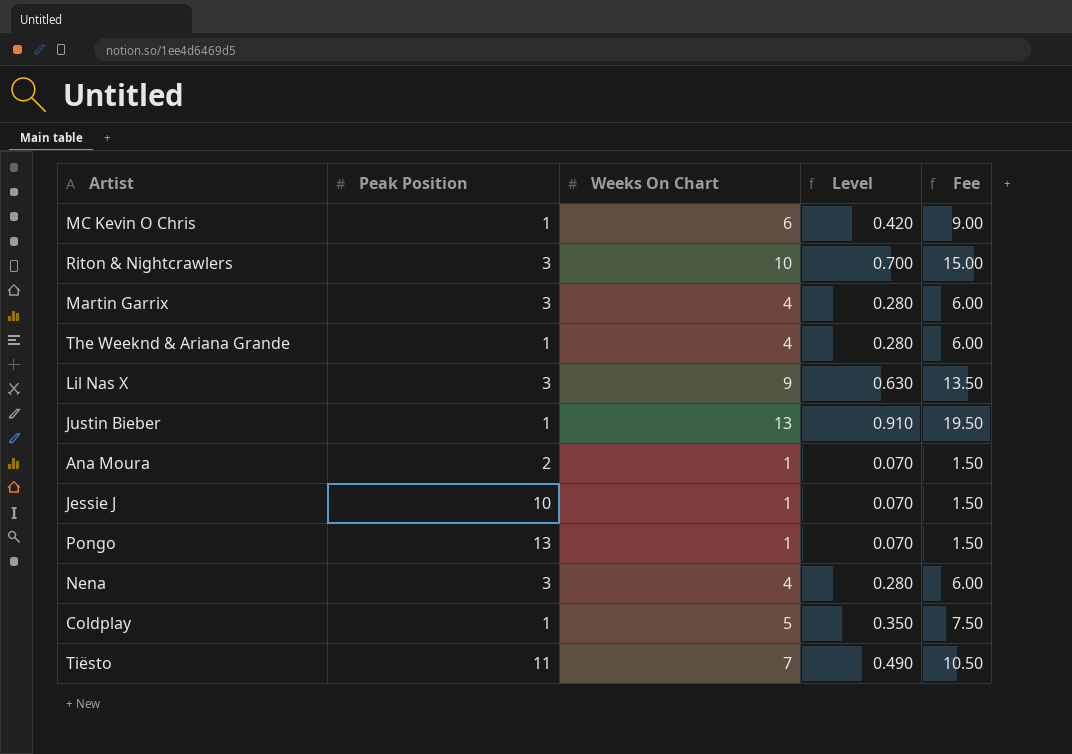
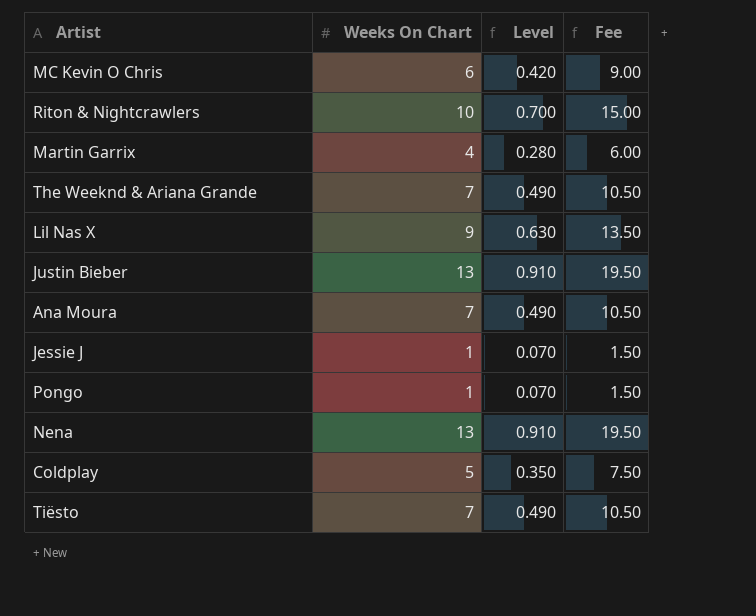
column Peak Position | position: 2 -> none
The Weeknd & Ariana Grande | Weeks On Chart: 4 -> 7
The Weeknd & Ariana Grande | Level: 0.280 -> 0.490
The Weeknd & Ariana Grande | Fee: 6.00 -> 10.50
Ana Moura | Weeks On Chart: 1 -> 7
Ana Moura | Level: 0.070 -> 0.490
Ana Moura | Fee: 1.50 -> 10.50
Nena | Weeks On Chart: 4 -> 13
Nena | Level: 0.280 -> 0.910
Nena | Fee: 6.00 -> 19.50

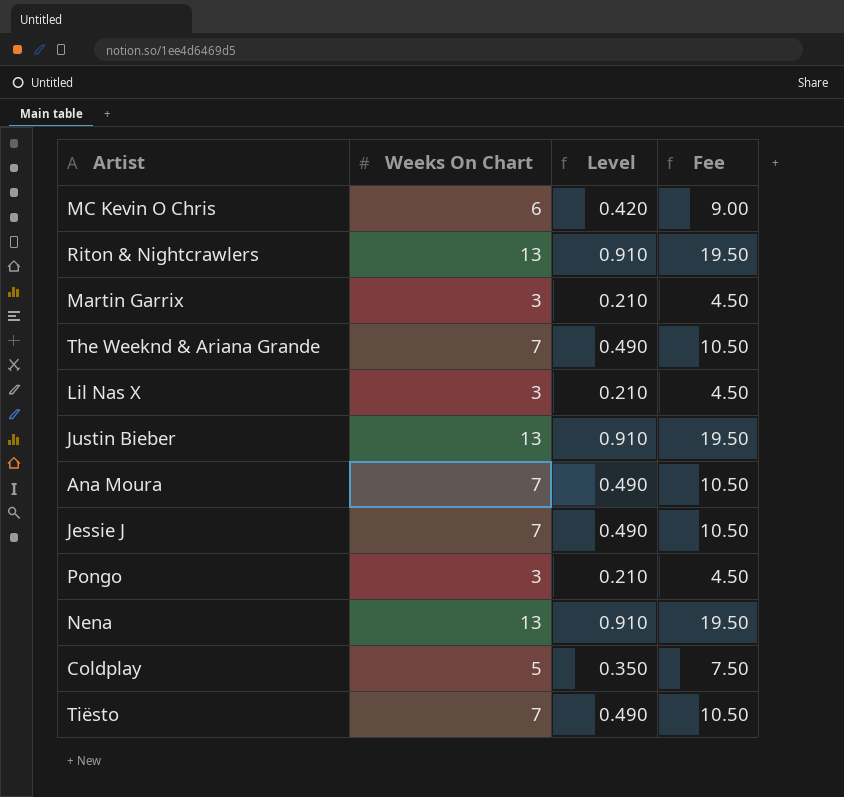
Riton & Nightcrawlers | Weeks On Chart: 10 -> 13
Riton & Nightcrawlers | Level: 0.700 -> 0.910
Riton & Nightcrawlers | Fee: 15.00 -> 19.50
Martin Garrix | Weeks On Chart: 4 -> 3
Martin Garrix | Level: 0.280 -> 0.210
Martin Garrix | Fee: 6.00 -> 4.50
Lil Nas X | Weeks On Chart: 9 -> 3
Lil Nas X | Level: 0.630 -> 0.210
Lil Nas X | Fee: 13.50 -> 4.50
Jessie J | Weeks On Chart: 1 -> 7
Jessie J | Level: 0.070 -> 0.490
Jessie J | Fee: 1.50 -> 10.50
Pongo | Weeks On Chart: 1 -> 3
Pongo | Level: 0.070 -> 0.210
Pongo | Fee: 1.50 -> 4.50

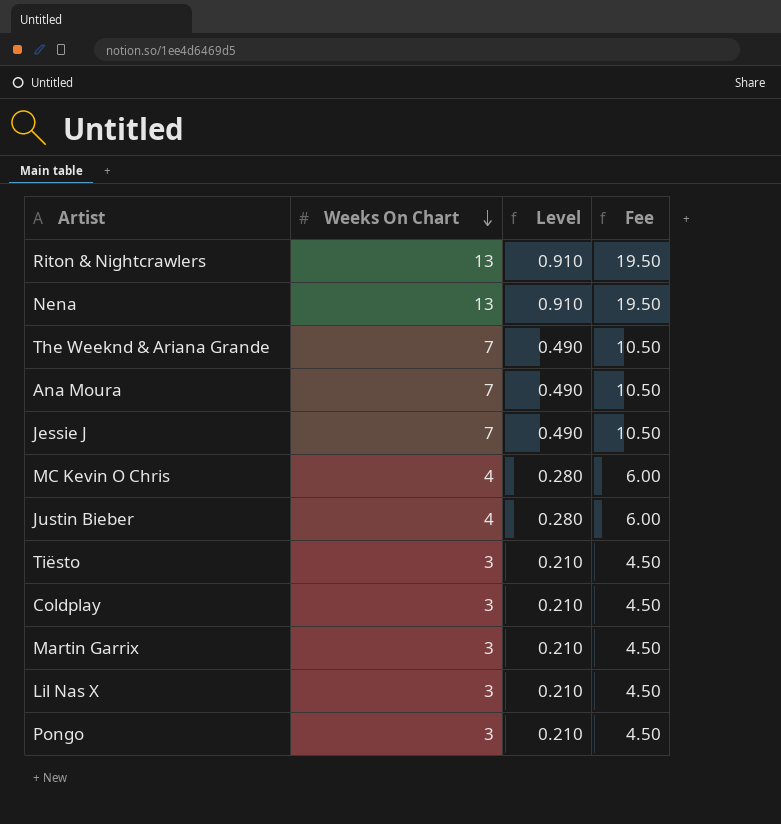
row order: none -> Weeks On Chart descending
MC Kevin O Chris | Weeks On Chart: 6 -> 4
MC Kevin O Chris | Level: 0.420 -> 0.280
MC Kevin O Chris | Fee: 9.00 -> 6.00
Justin Bieber | Weeks On Chart: 13 -> 4
Justin Bieber | Level: 0.910 -> 0.280
Justin Bieber | Fee: 19.50 -> 6.00
Tiësto | Weeks On Chart: 7 -> 3
Tiësto | Level: 0.490 -> 0.210
Tiësto | Fee: 10.50 -> 4.50
Coldplay | Weeks On Chart: 5 -> 3
Coldplay | Level: 0.350 -> 0.210
Coldplay | Fee: 7.50 -> 4.50

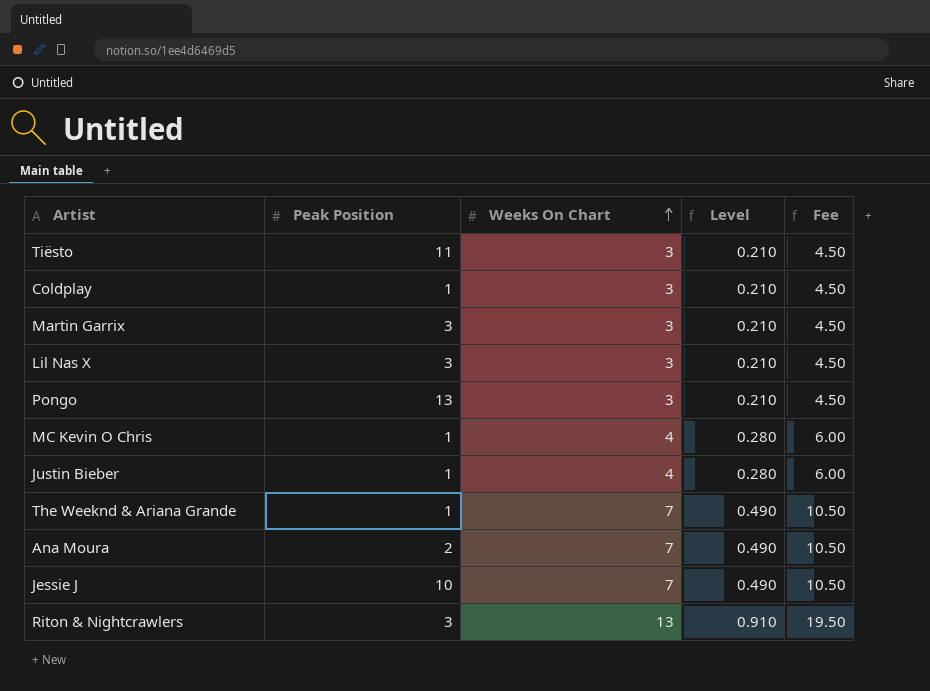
row order: Weeks On Chart descending -> Weeks On Chart ascending
column Peak Position | position: none -> 2
row Nena: 13 | 0.910 | 19.50 -> none

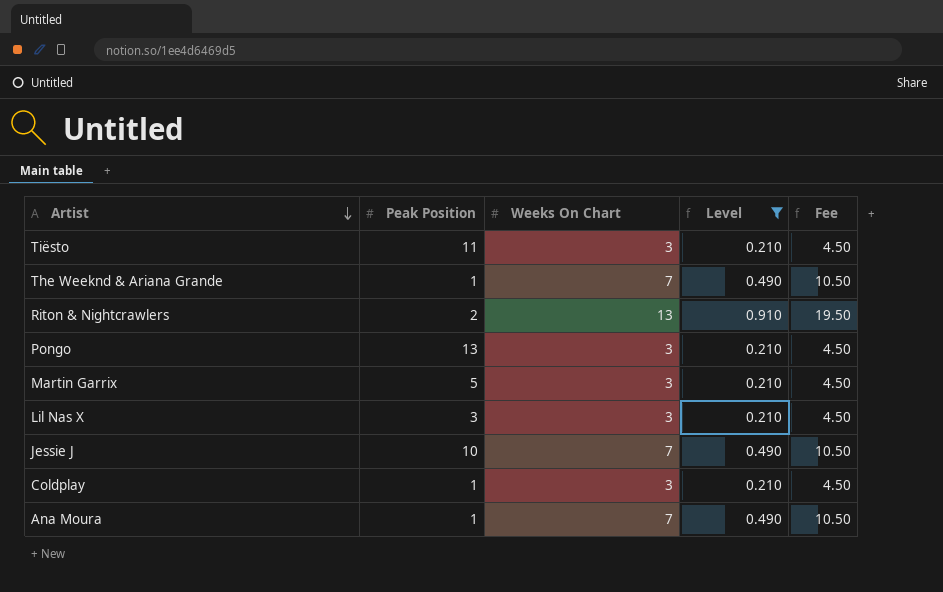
filter: none -> Level != 0.280
row order: Weeks On Chart ascending -> Artist descending
Riton & Nightcrawlers | Peak Position: 3 -> 2
Martin Garrix | Peak Position: 3 -> 5
Ana Moura | Peak Position: 2 -> 1

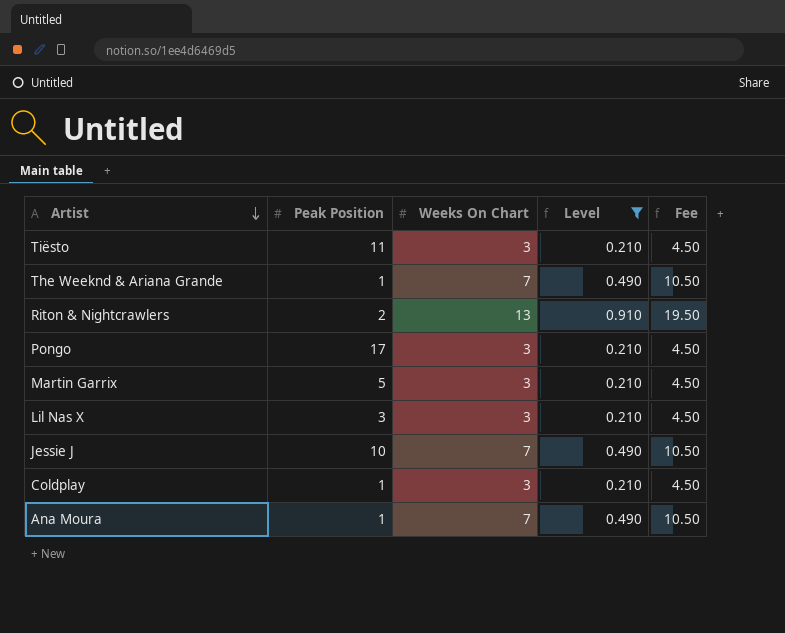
Pongo | Peak Position: 13 -> 17

